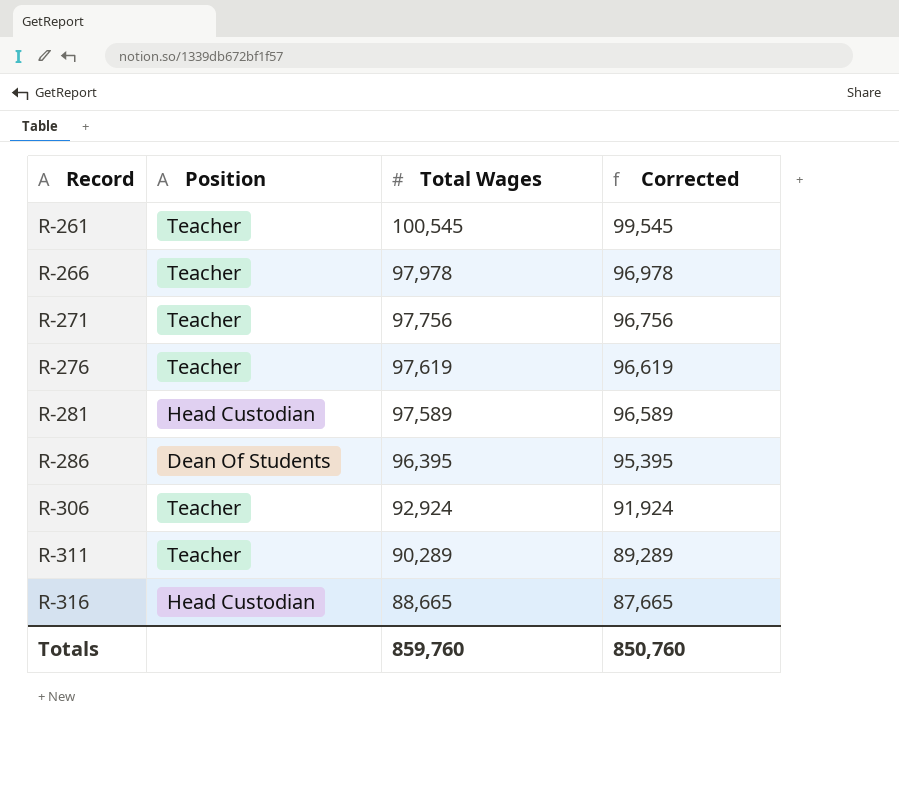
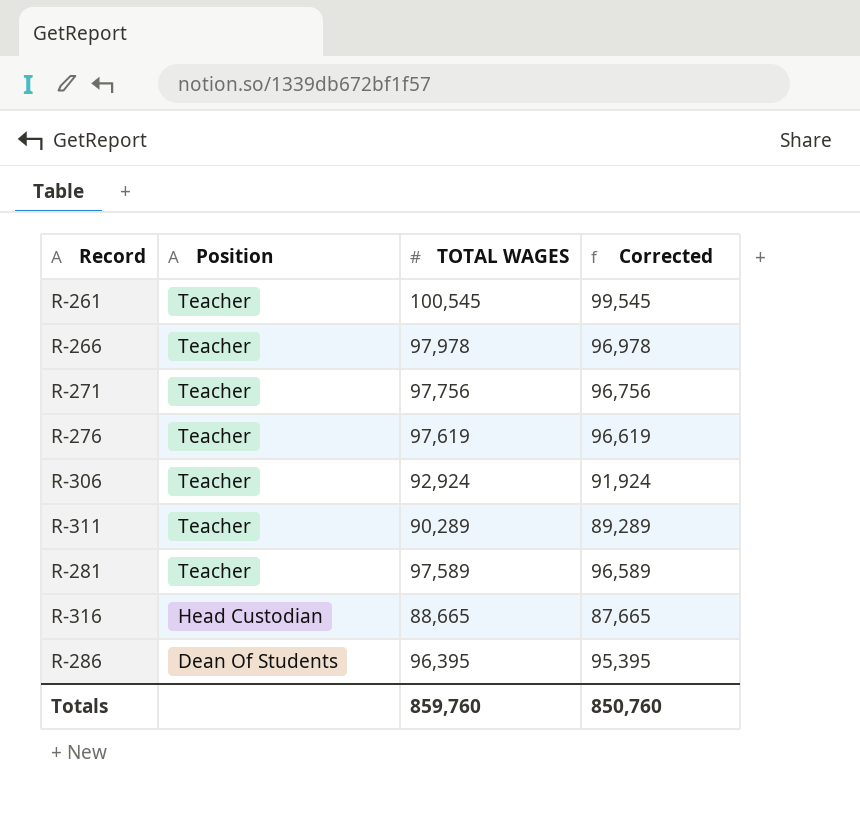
row order: Record ascending -> Position descending
column name: Total Wages -> TOTAL WAGES
R-281 | Position: Head Custodian -> Teacher

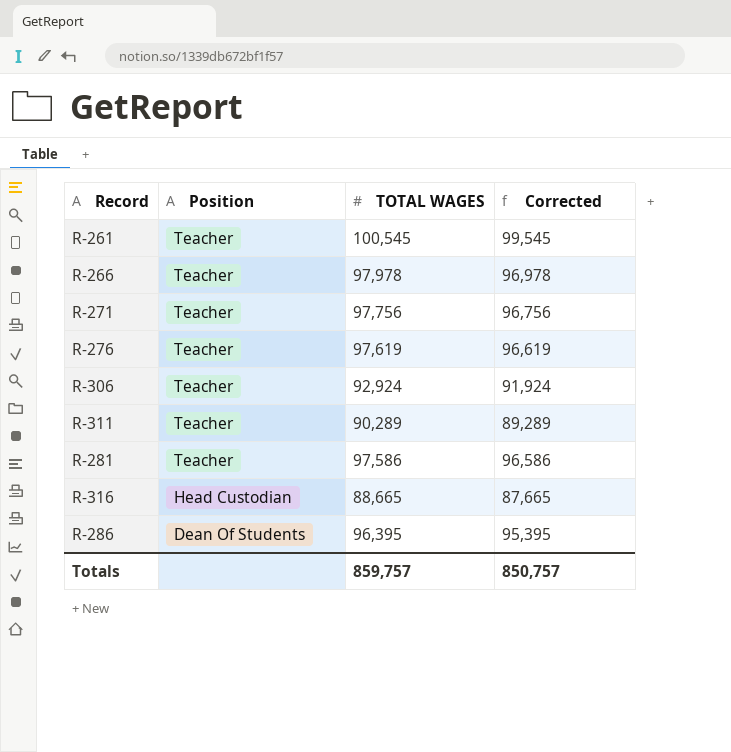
R-281 | TOTAL WAGES: 97,589 -> 97,586
R-281 | Corrected: 96,589 -> 96,586
Totals | TOTAL WAGES: 859,760 -> 859,757
Totals | Corrected: 850,760 -> 850,757

